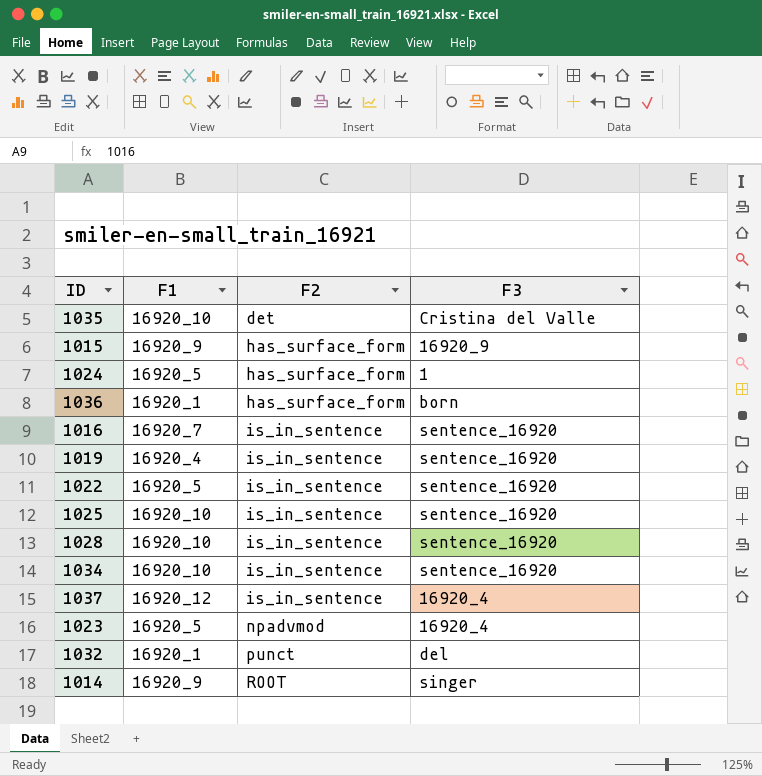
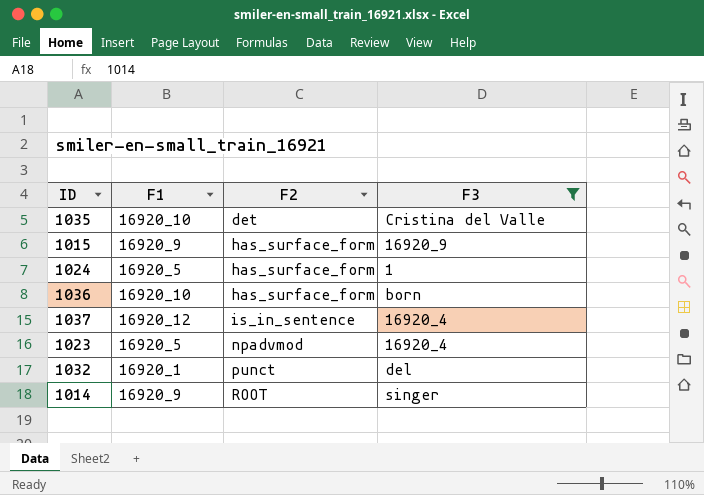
filter: none -> F3 != sentence_16920
1036 | F1: 16920_1 -> 16920_10

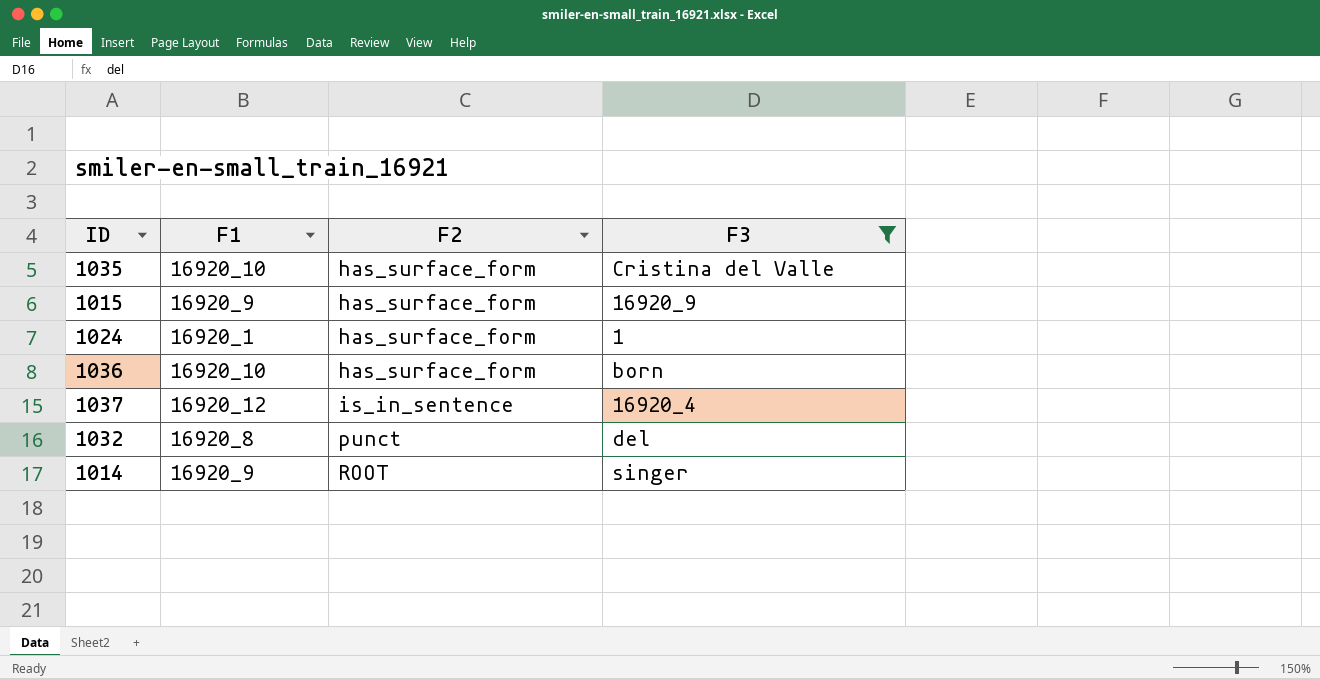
row 1023: 16920_5 | npadvmod | 16920_4 -> none
1035 | F2: det -> has_surface_form
1024 | F1: 16920_5 -> 16920_1
1032 | F1: 16920_1 -> 16920_8

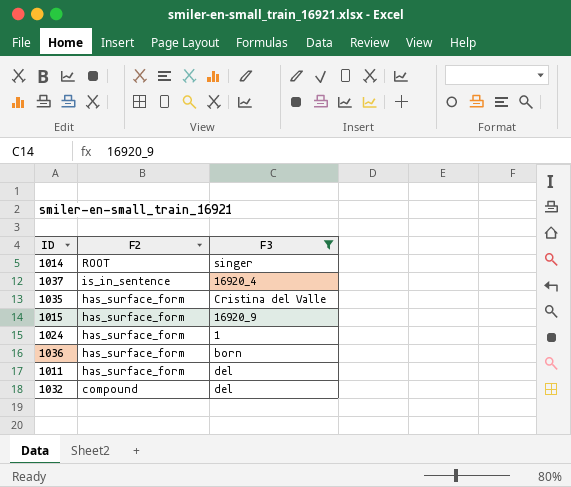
row order: F2 ascending -> F2 descending
column F1 | position: 2 -> none
row 1011: none -> has_surface_form | del
1032 | F2: punct -> compound

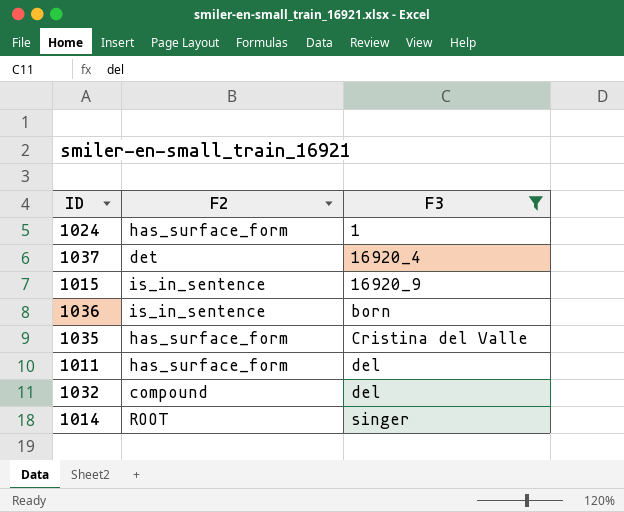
row order: F2 descending -> F3 ascending
1037 | F2: is_in_sentence -> det
1015 | F2: has_surface_form -> is_in_sentence
1036 | F2: has_surface_form -> is_in_sentence

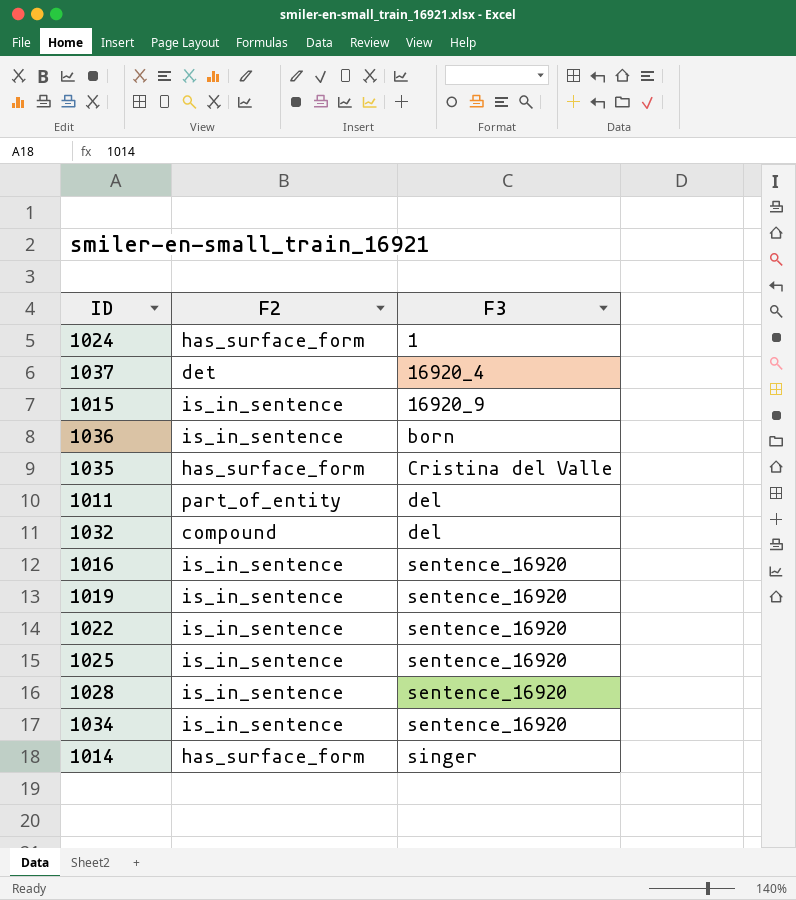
filter: F3 != sentence_16920 -> none
1011 | F2: has_surface_form -> part_of_entity
1014 | F2: ROOT -> has_surface_form

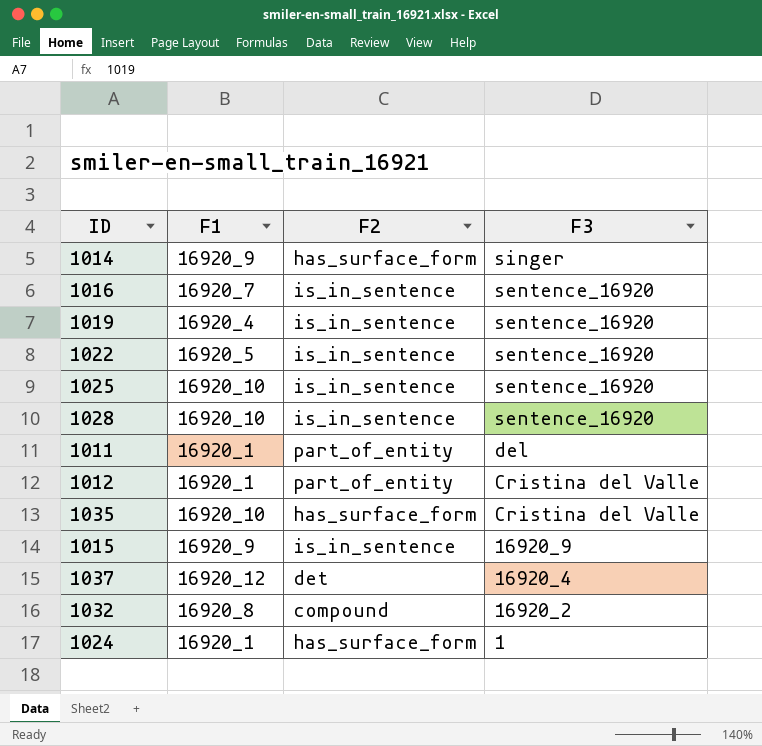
row order: F3 ascending -> F3 descending
column F1 | position: none -> 2
row 1036: is_in_sentence | born -> none
row 1034: is_in_sentence | sentence_16920 -> none
row 1012: none -> 16920_1 | part_of_entity | Cristina del Valle
1032 | F3: del -> 16920_2

